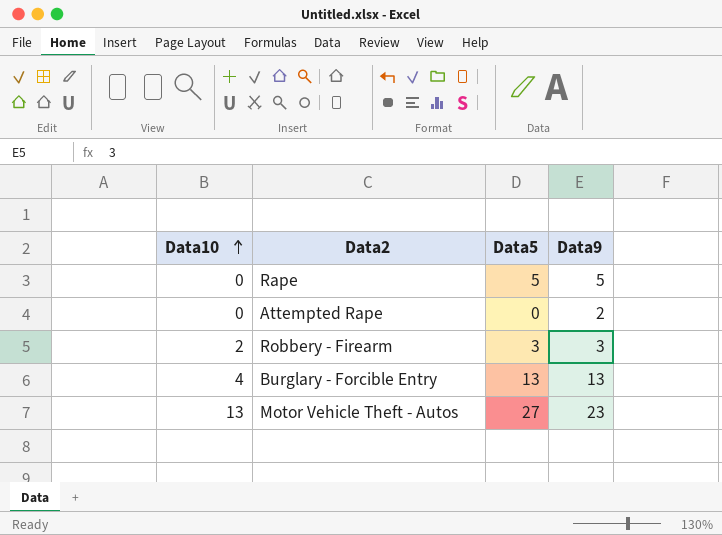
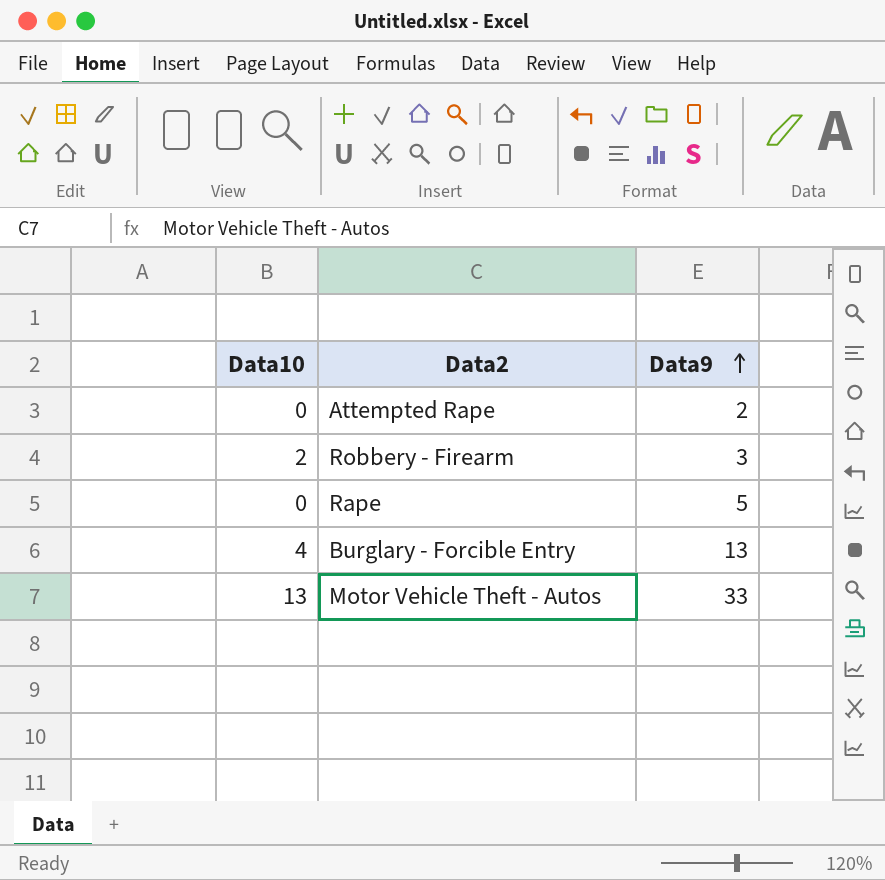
row order: Data10 ascending -> Data9 ascending
column Data5 | position: 3 -> none
Motor Vehicle Theft - Autos | Data9: 23 -> 33

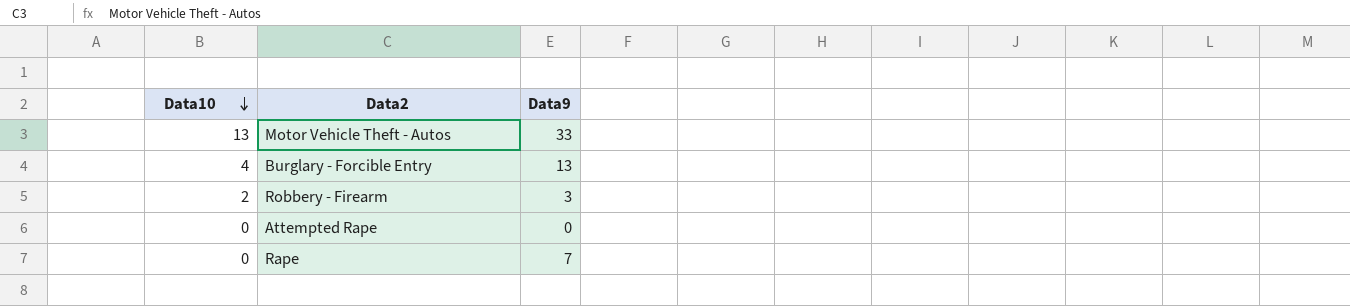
row order: Data9 ascending -> Data10 descending
Attempted Rape | Data9: 2 -> 0
Rape | Data9: 5 -> 7

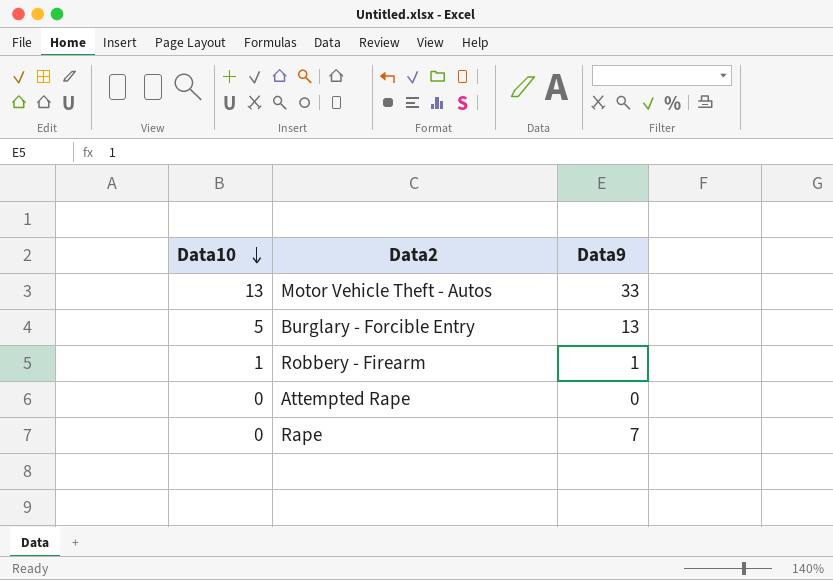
Burglary - Forcible Entry | Data10: 4 -> 5
Robbery - Firearm | Data10: 2 -> 1
Robbery - Firearm | Data9: 3 -> 1

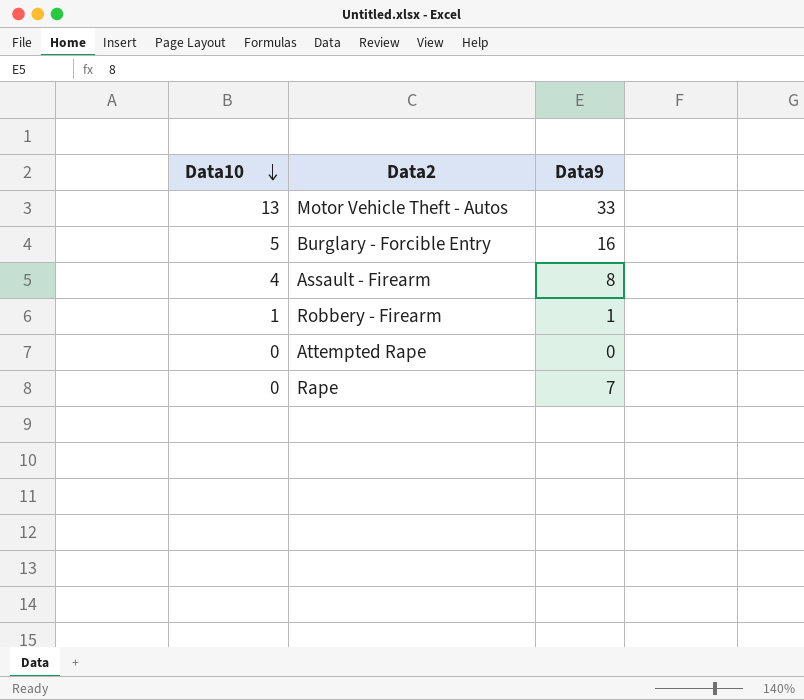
Burglary - Forcible Entry | Data9: 13 -> 16
row Assault - Firearm: none -> 4 | 8

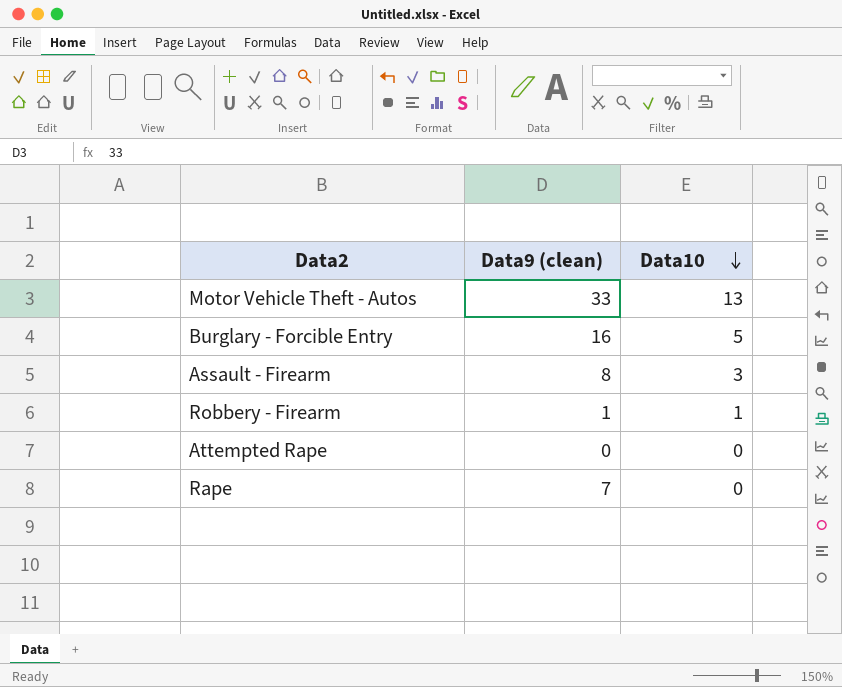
column name: Data9 -> Data9 (clean)
column Data10 | position: 1 -> 3
Assault - Firearm | Data10: 4 -> 3

